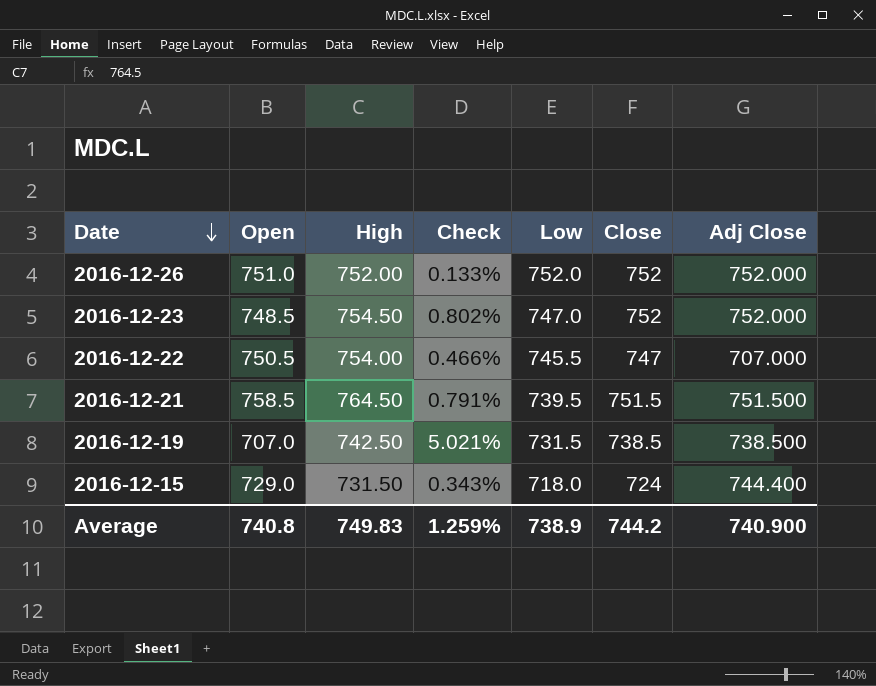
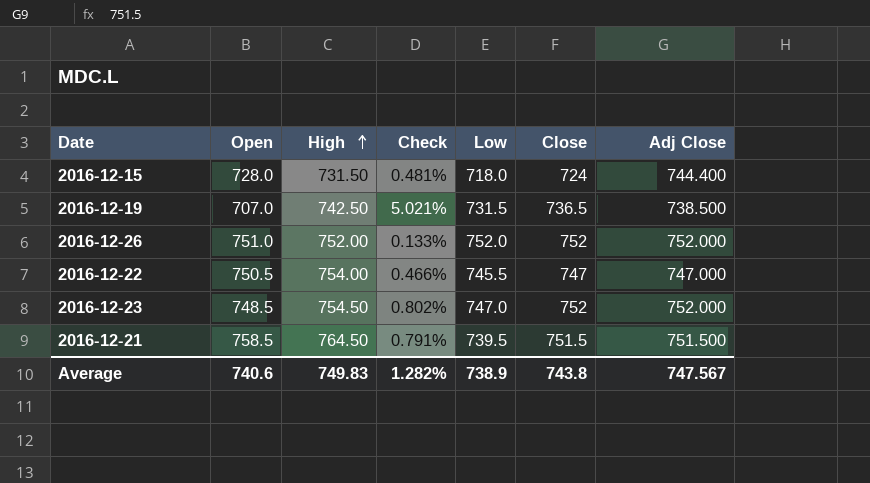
row order: Date descending -> High ascending
2016-12-15 | Open: 729.0 -> 728.0
2016-12-15 | Check: 0.343% -> 0.481%
2016-12-19 | Close: 738.5 -> 736.5
2016-12-22 | Adj Close: 707.000 -> 747.000
Average | Open: 740.8 -> 740.6
Average | Check: 1.259% -> 1.282%
Average | Close: 744.2 -> 743.8
Average | Adj Close: 740.900 -> 747.567

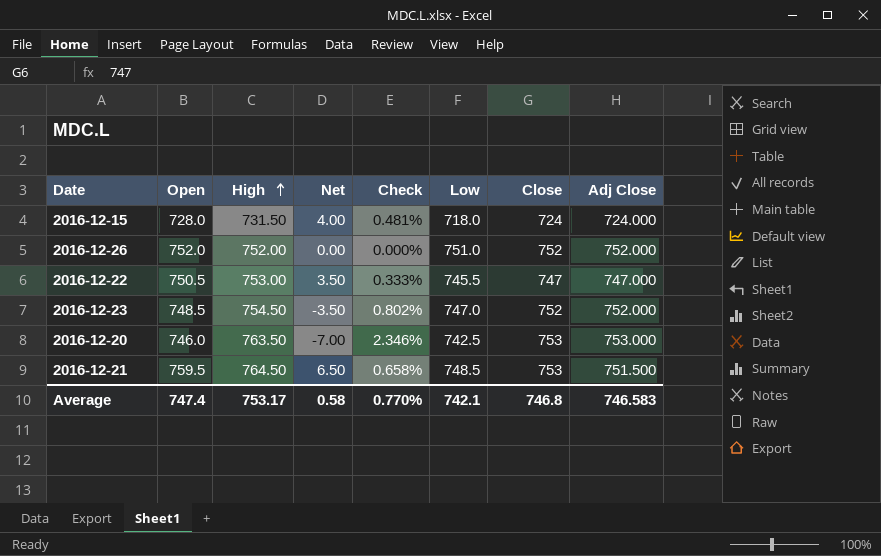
column Net | formula: none -> [Open] - [Close]
row 2016-12-19: 707.0 | 742.50 | 5.021% | 731.5 | 736.5 | 738.500 -> none
2016-12-15 | Adj Close: 744.400 -> 724.000
2016-12-26 | Open: 751.0 -> 752.0
2016-12-26 | Check: 0.133% -> 0.000%
2016-12-26 | Low: 752.0 -> 751.0
2016-12-22 | High: 754.00 -> 753.00
2016-12-22 | Check: 0.466% -> 0.333%
row 2016-12-20: none -> 746.0 | 763.50 | -7.00 | 2.346% | 742.5 | 753 | 753.000
2016-12-21 | Open: 758.5 -> 759.5
2016-12-21 | Check: 0.791% -> 0.658%
2016-12-21 | Low: 739.5 -> 748.5
2016-12-21 | Close: 751.5 -> 753
Average | Open: 740.6 -> 747.4
Average | High: 749.83 -> 753.17
Average | Check: 1.282% -> 0.770%
Average | Low: 738.9 -> 742.1
Average | Close: 743.8 -> 746.8
Average | Adj Close: 747.567 -> 746.583

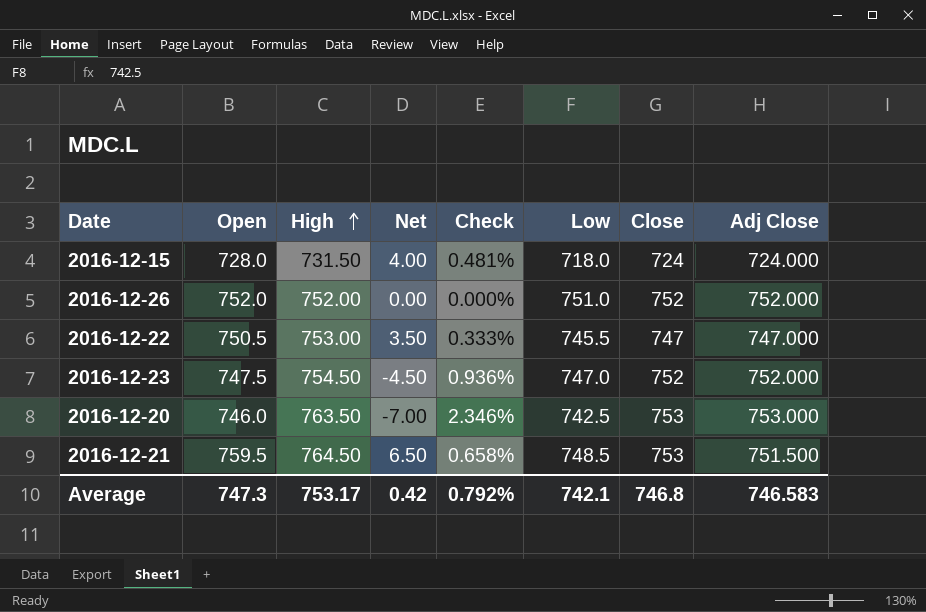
2016-12-23 | Open: 748.5 -> 747.5
2016-12-23 | Net: -3.50 -> -4.50
2016-12-23 | Check: 0.802% -> 0.936%
Average | Open: 747.4 -> 747.3
Average | Net: 0.58 -> 0.42
Average | Check: 0.770% -> 0.792%

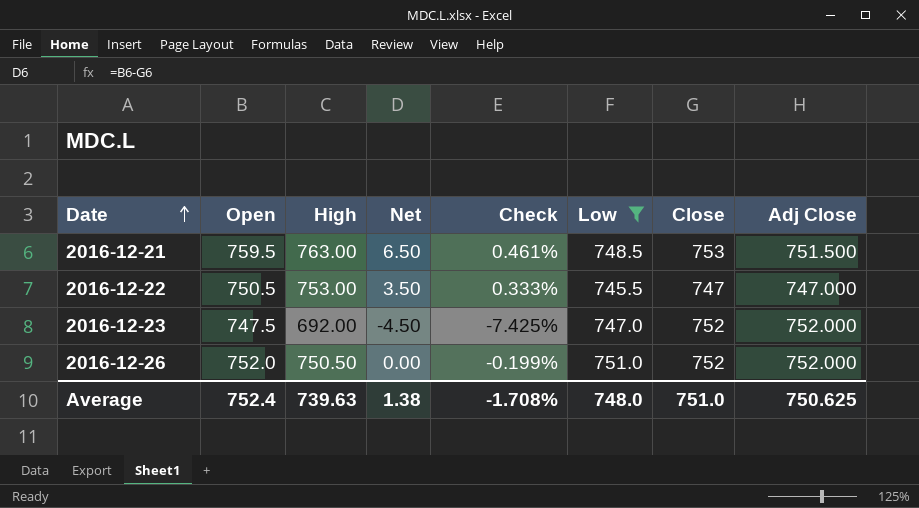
filter: none -> Low >= 745.5
row order: High ascending -> Date ascending
2016-12-21 | High: 764.50 -> 763.00
2016-12-21 | Check: 0.658% -> 0.461%
2016-12-23 | High: 754.50 -> 692.00
2016-12-23 | Check: 0.936% -> -7.425%
2016-12-26 | High: 752.00 -> 750.50
2016-12-26 | Check: 0.000% -> -0.199%
Average | Open: 747.3 -> 752.4
Average | High: 753.17 -> 739.63
Average | Net: 0.42 -> 1.38
Average | Check: 0.792% -> -1.708%
Average | Low: 742.1 -> 748.0
Average | Close: 746.8 -> 751.0
Average | Adj Close: 746.583 -> 750.625

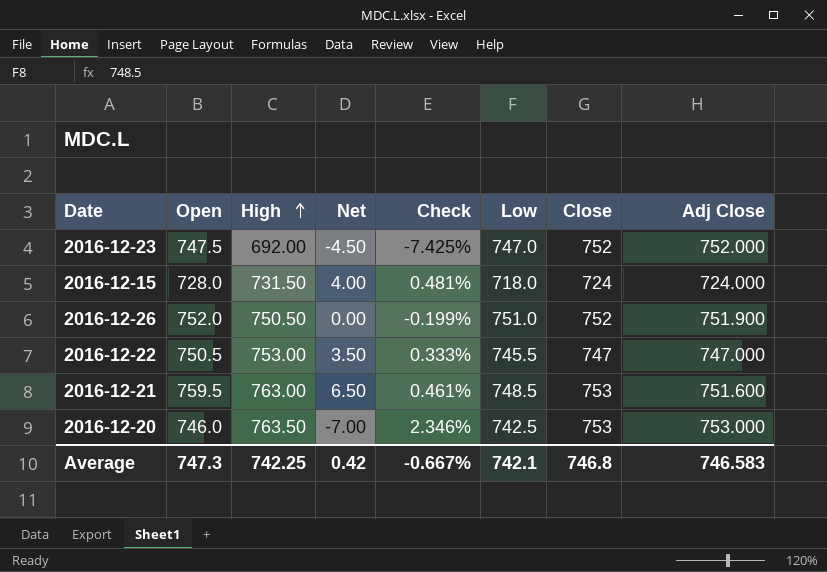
filter: Low >= 745.5 -> none
row order: Date ascending -> High ascending
2016-12-26 | Adj Close: 752.000 -> 751.900
2016-12-21 | Adj Close: 751.500 -> 751.600
Average | Open: 752.4 -> 747.3
Average | High: 739.63 -> 742.25
Average | Net: 1.38 -> 0.42
Average | Check: -1.708% -> -0.667%
Average | Low: 748.0 -> 742.1
Average | Close: 751.0 -> 746.8
Average | Adj Close: 750.625 -> 746.583

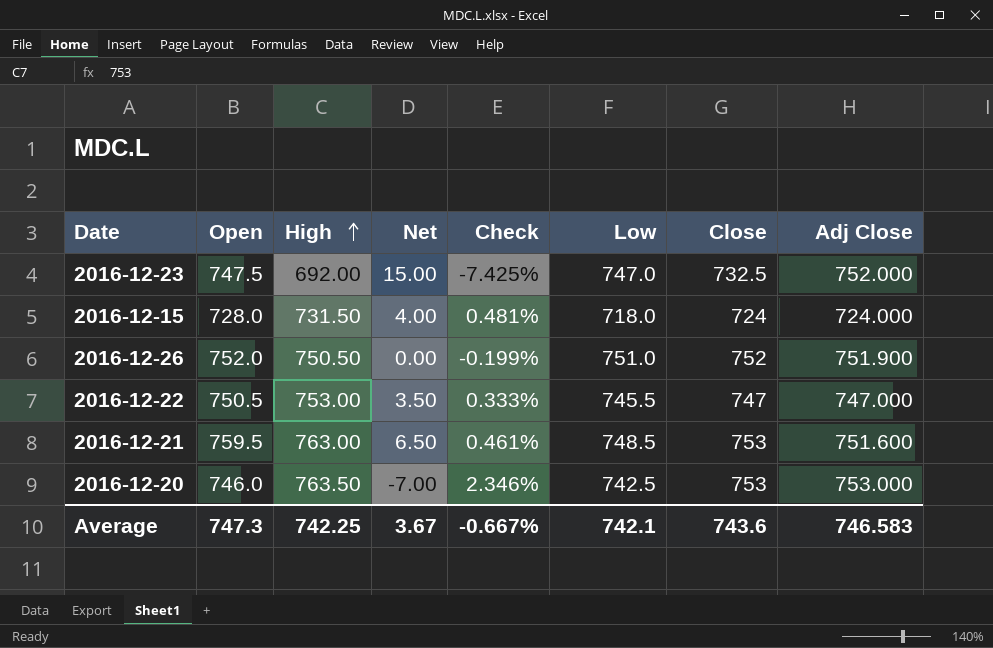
2016-12-23 | Net: -4.50 -> 15.00
2016-12-23 | Close: 752 -> 732.5
Average | Net: 0.42 -> 3.67
Average | Close: 746.8 -> 743.6

